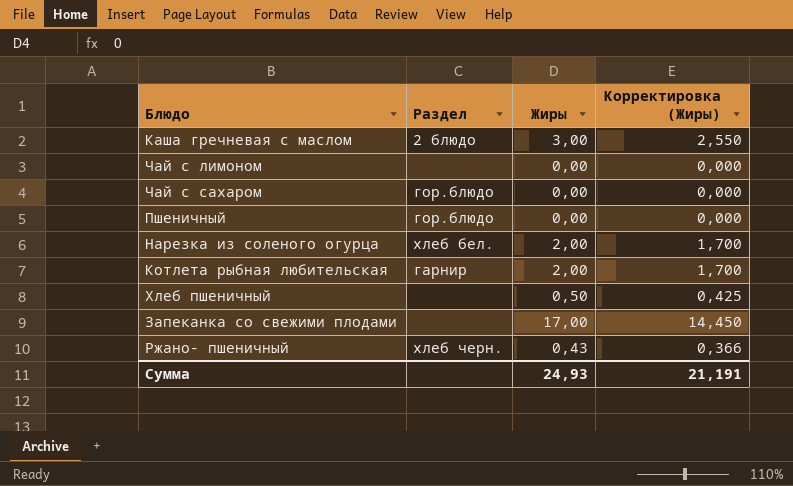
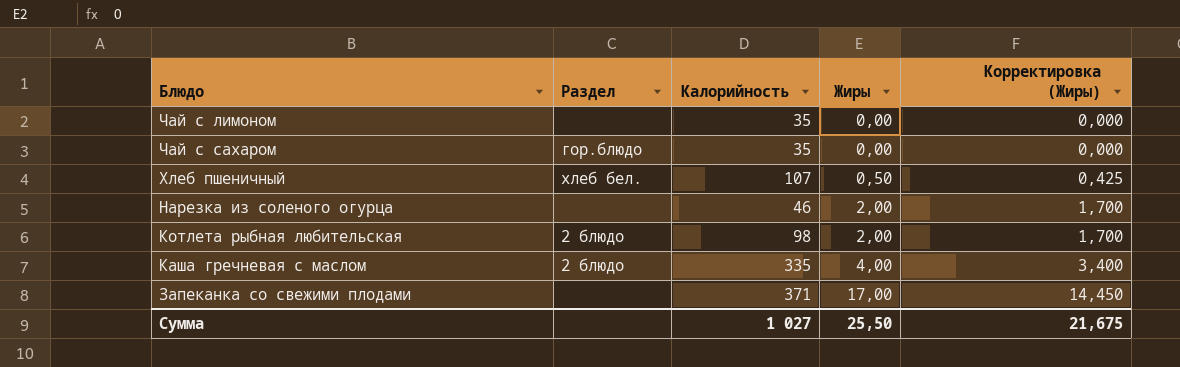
row order: none -> Жиры ascending
column Калорийность | position: none -> 3
row Пшеничный: гор.блюдо | 0,00 | 0,000 -> none
row Ржано- пшеничный: хлеб черн. | 0,43 | 0,366 -> none
Хлеб пшеничный | Раздел: none -> хлеб бел.
Нарезка из соленого огурца | Раздел: хлеб бел. -> none
Котлета рыбная любительская | Раздел: гарнир -> 2 блюдо
Каша гречневая с маслом | Жиры: 3,00 -> 4,00
Каша гречневая с маслом | Корректировка (Жиры): 2,550 -> 3,400
Сумма | Жиры: 24,93 -> 25,50
Сумма | Корректировка (Жиры): 21,191 -> 21,675

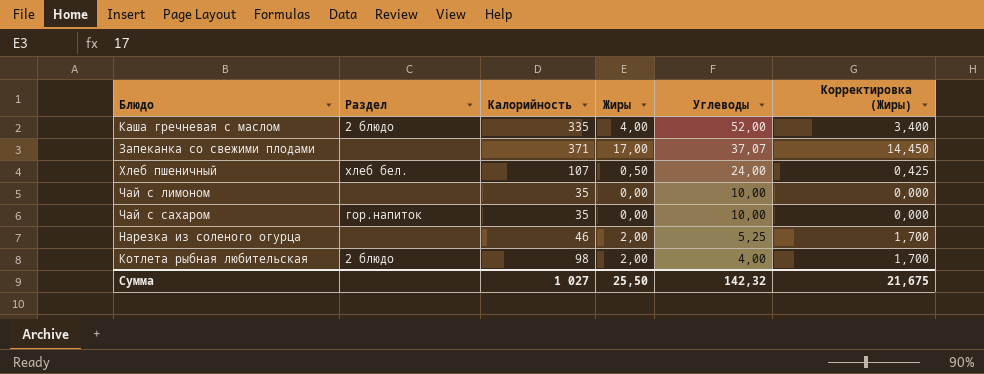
row order: Жиры ascending -> Углеводы descending
column Углеводы | position: none -> 5
Чай с сахаром | Раздел: гор.блюдо -> гор.напиток

